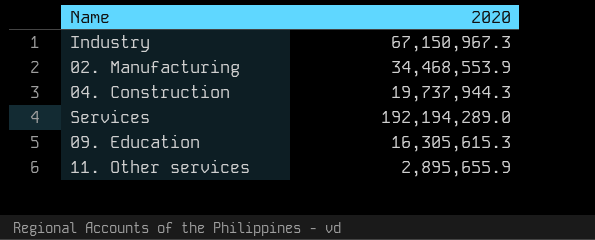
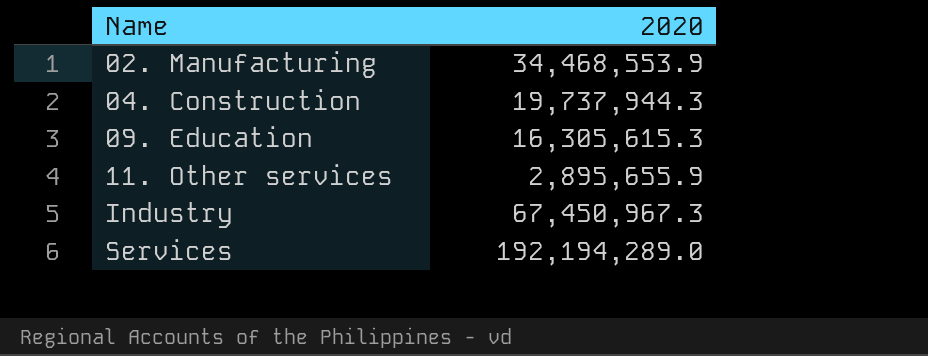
row order: none -> Name ascending
Industry | 2020: 67,150,967.3 -> 67,450,967.3

